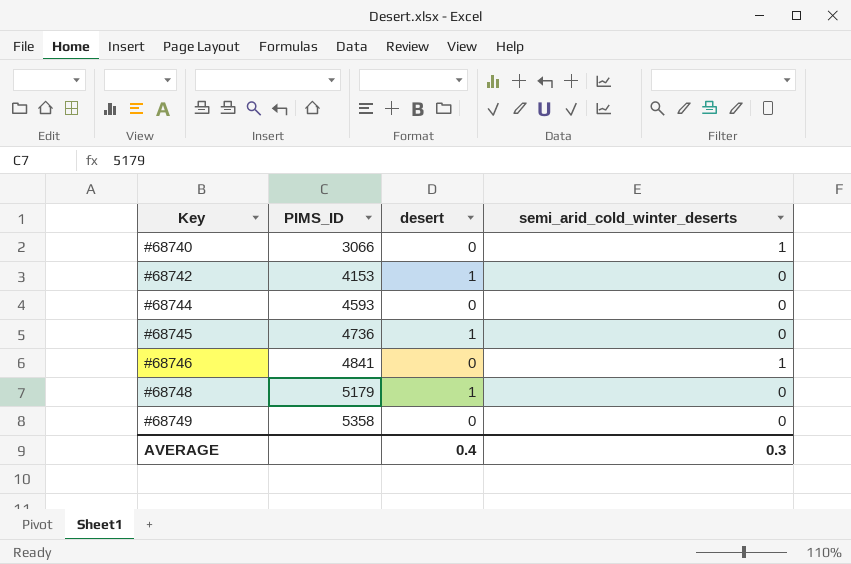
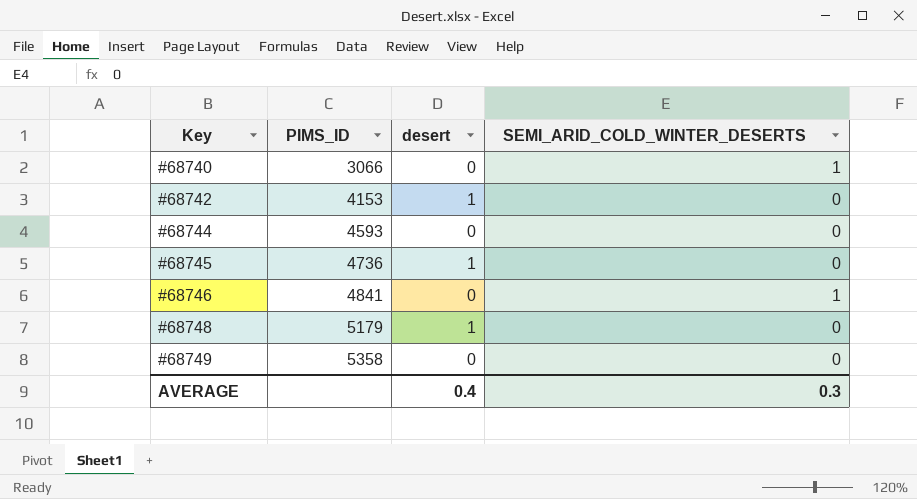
column name: semi_arid_cold_winter_deserts -> SEMI_ARID_COLD_WINTER_DESERTS

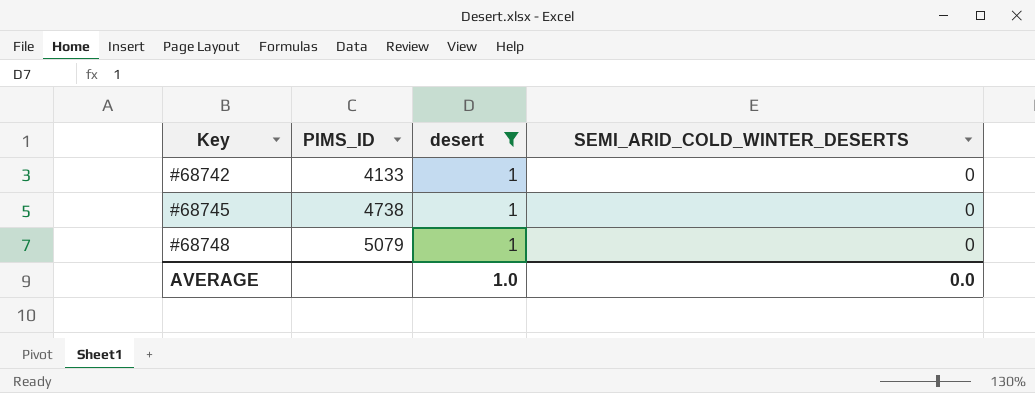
filter: none -> desert = 1
#68742 | PIMS_ID: 4153 -> 4133
#68745 | PIMS_ID: 4736 -> 4738
#68748 | PIMS_ID: 5179 -> 5079
AVERAGE | desert: 0.4 -> 1.0
AVERAGE | SEMI_ARID_COLD_WINTER_DESERTS: 0.3 -> 0.0

